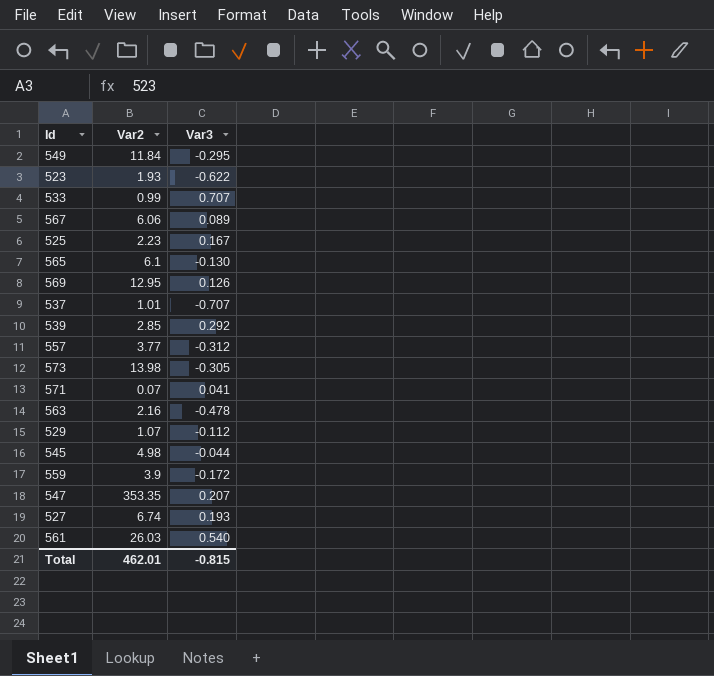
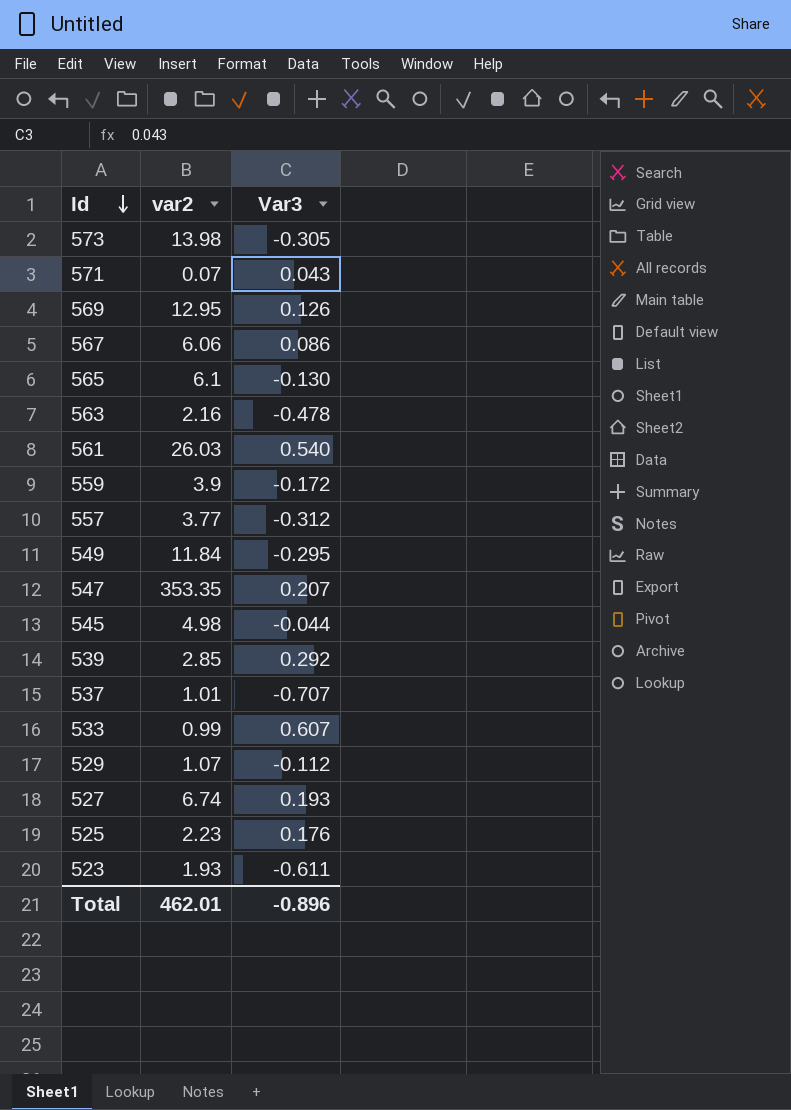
row order: none -> Id descending
column name: Var2 -> var2
571 | Var3: 0.041 -> 0.043
567 | Var3: 0.089 -> 0.086
533 | Var3: 0.707 -> 0.607
525 | Var3: 0.167 -> 0.176
523 | Var3: -0.622 -> -0.611
Total | Var3: -0.815 -> -0.896

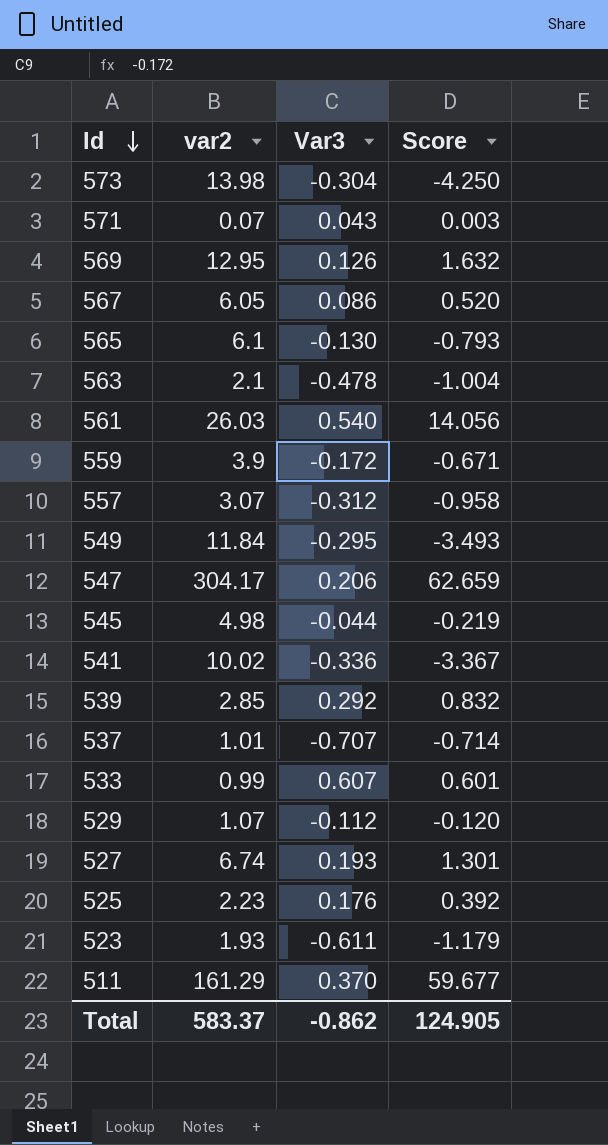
column Score | formula: none -> [var2] * [Var3]
573 | Var3: -0.305 -> -0.304
567 | var2: 6.06 -> 6.05
563 | var2: 2.16 -> 2.1
557 | var2: 3.77 -> 3.07
547 | var2: 353.35 -> 304.17
547 | Var3: 0.207 -> 0.206
row 541: none -> 10.02 | -0.336 | -3.367
row 511: none -> 161.29 | 0.370 | 59.677
Total | var2: 462.01 -> 583.37
Total | Var3: -0.896 -> -0.862

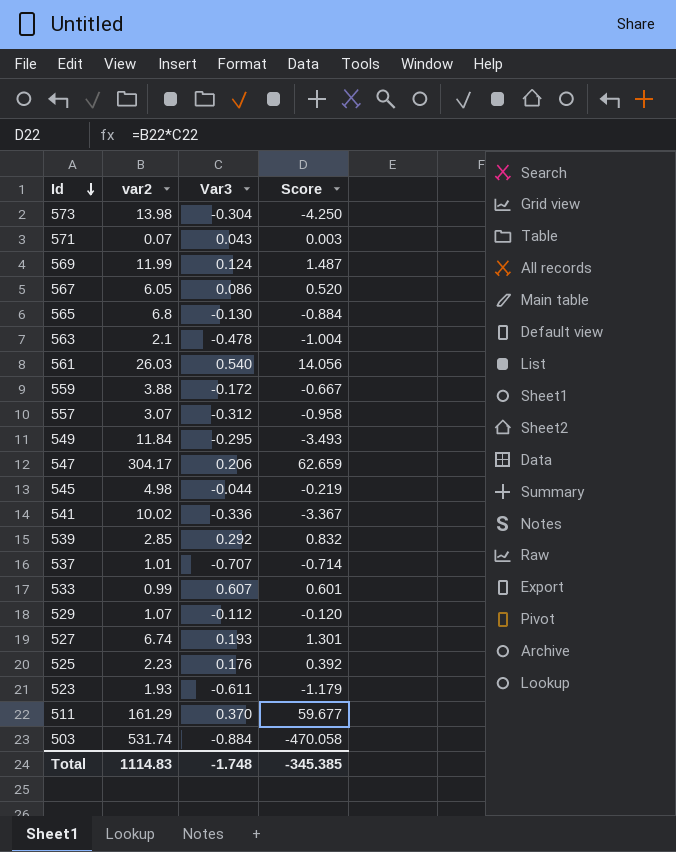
569 | var2: 12.95 -> 11.99
569 | Var3: 0.126 -> 0.124
569 | Score: 1.632 -> 1.487
565 | var2: 6.1 -> 6.8
565 | Score: -0.793 -> -0.884
559 | var2: 3.9 -> 3.88
559 | Score: -0.671 -> -0.667
row 503: none -> 531.74 | -0.884 | -470.058
Total | var2: 583.37 -> 1114.83
Total | Var3: -0.862 -> -1.748
Total | Score: 124.905 -> -345.385

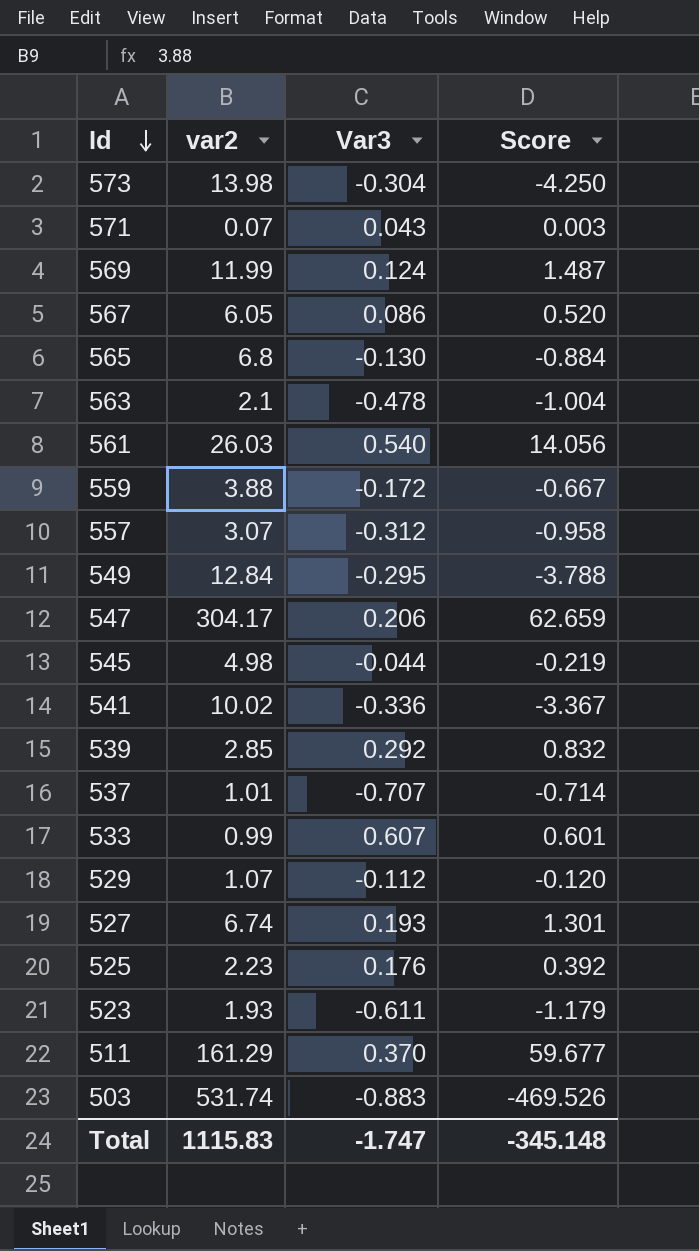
549 | var2: 11.84 -> 12.84
549 | Score: -3.493 -> -3.788
503 | Var3: -0.884 -> -0.883
503 | Score: -470.058 -> -469.526
Total | var2: 1114.83 -> 1115.83
Total | Var3: -1.748 -> -1.747
Total | Score: -345.385 -> -345.148

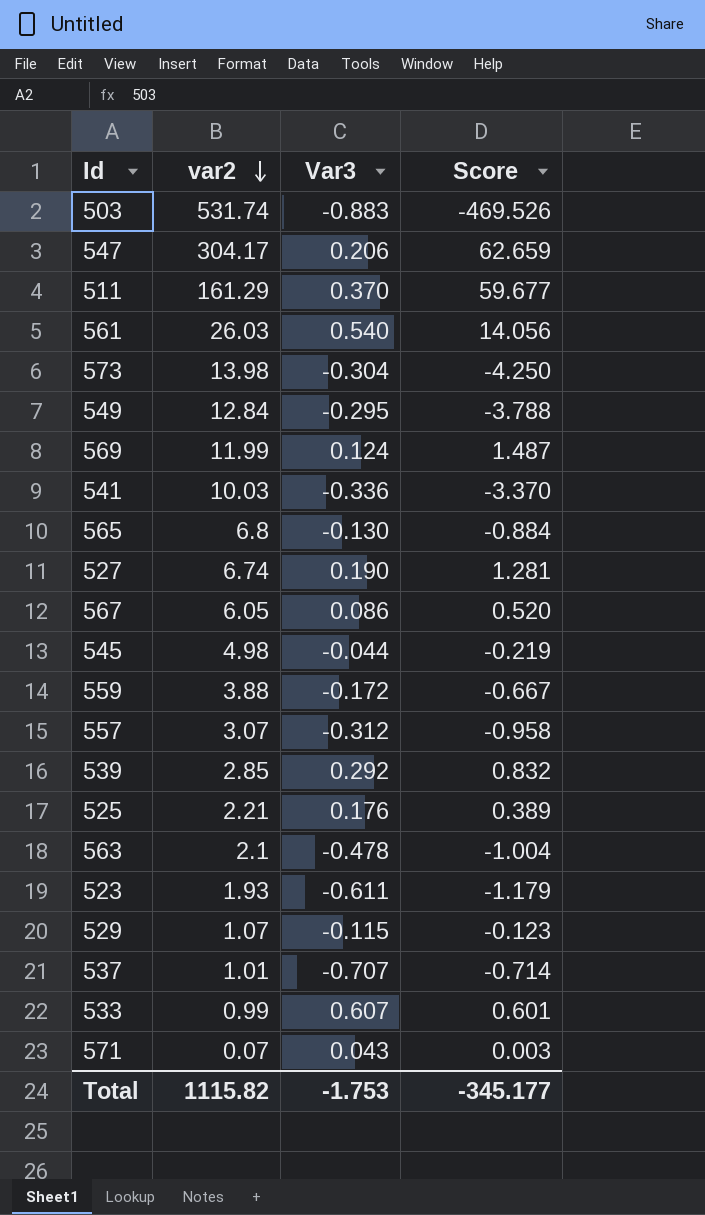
row order: Id descending -> var2 descending
541 | var2: 10.02 -> 10.03
541 | Score: -3.367 -> -3.370
527 | Var3: 0.193 -> 0.190
527 | Score: 1.301 -> 1.281
525 | var2: 2.23 -> 2.21
525 | Score: 0.392 -> 0.389
529 | Var3: -0.112 -> -0.115
529 | Score: -0.120 -> -0.123
Total | var2: 1115.83 -> 1115.82
Total | Var3: -1.747 -> -1.753
Total | Score: -345.148 -> -345.177

